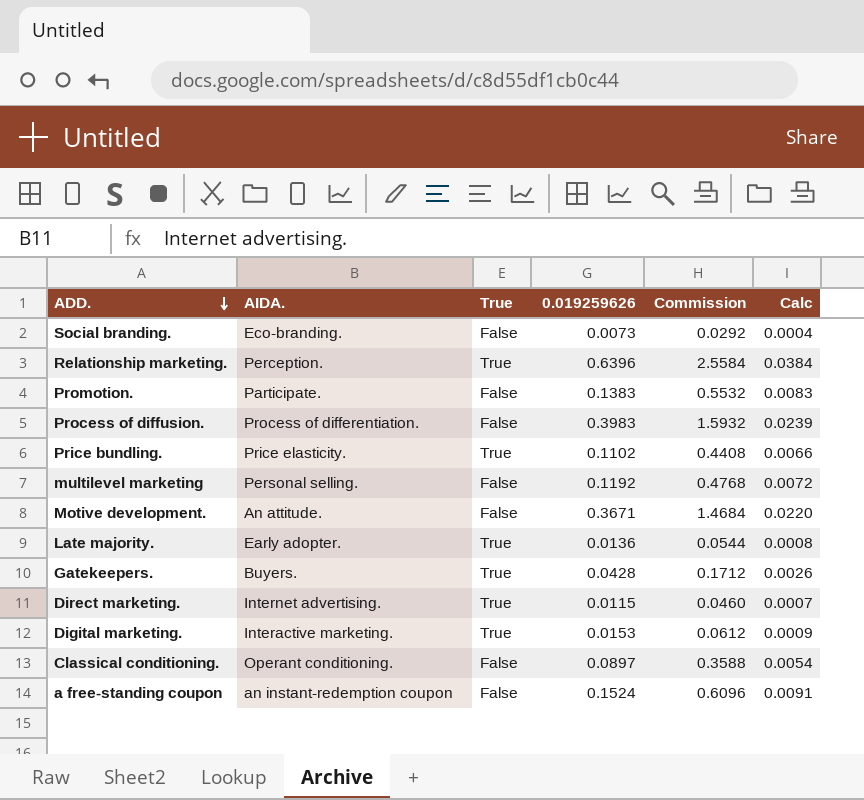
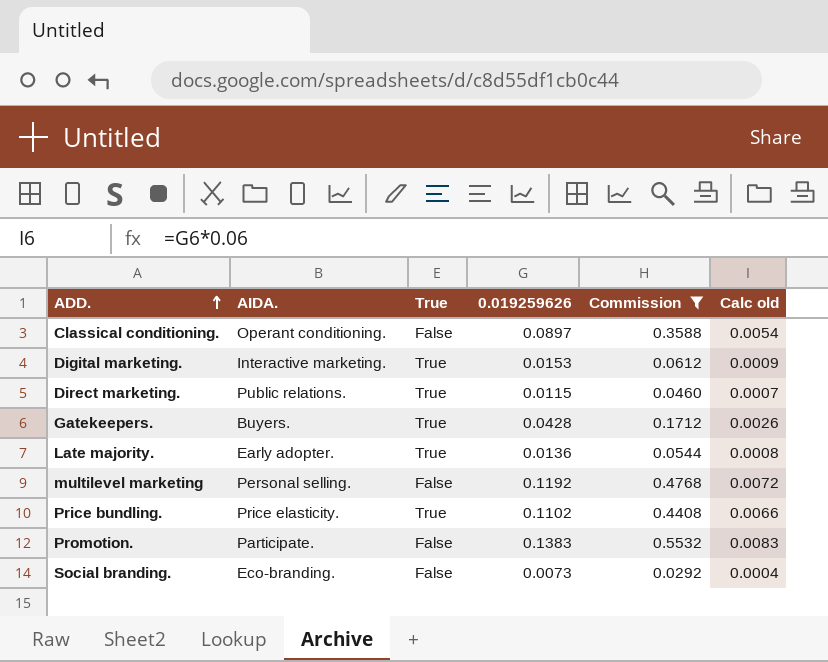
filter: none -> Commission <= 0.5532
row order: ADD. descending -> ADD. ascending
column name: Calc -> Calc old
Direct marketing. | AIDA.: Internet advertising. -> Public relations.

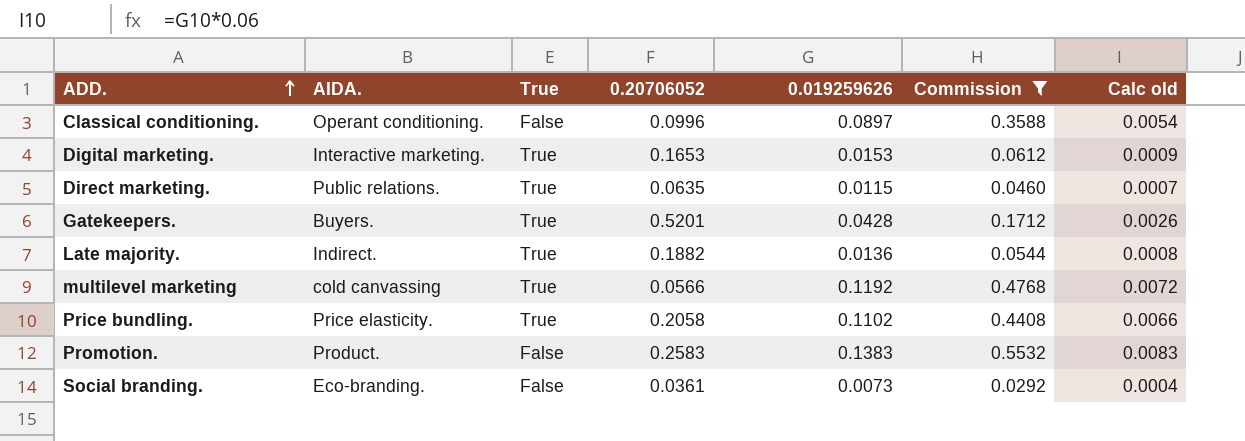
column 0.20706052 | position: none -> 4
Late majority. | AIDA.: Early adopter. -> Indirect.
multilevel marketing | AIDA.: Personal selling. -> cold canvassing
multilevel marketing | True: False -> True
Promotion. | AIDA.: Participate. -> Product.

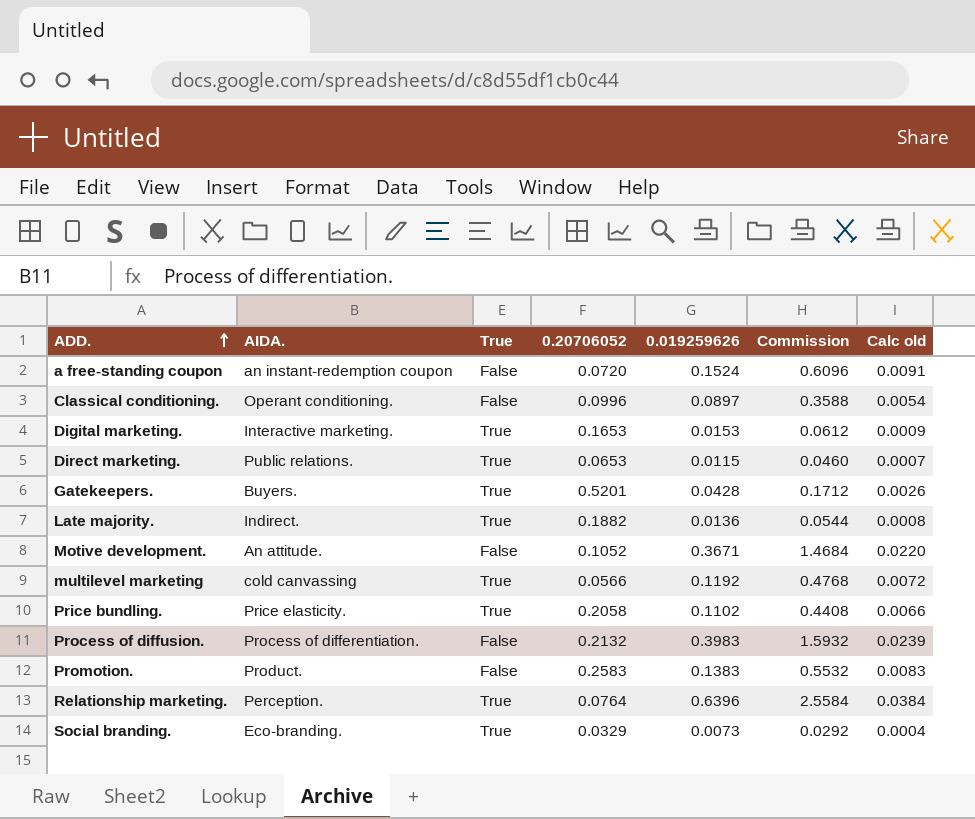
filter: Commission <= 0.5532 -> none
Direct marketing. | 0.20706052: 0.0635 -> 0.0653
Social branding. | True: False -> True
Social branding. | 0.20706052: 0.0361 -> 0.0329

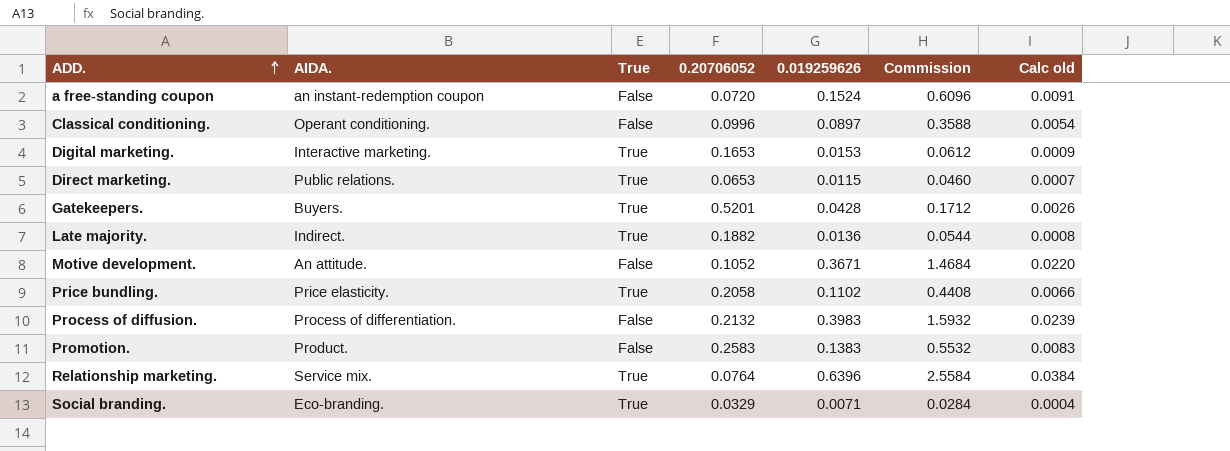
row multilevel marketing: cold canvassing | True | 0.0566 | 0.1192 | 0.4768 | 0.0072 -> none
Relationship marketing. | AIDA.: Perception. -> Service mix.
Social branding. | 0.019259626: 0.0073 -> 0.0071
Social branding. | Commission: 0.0292 -> 0.0284

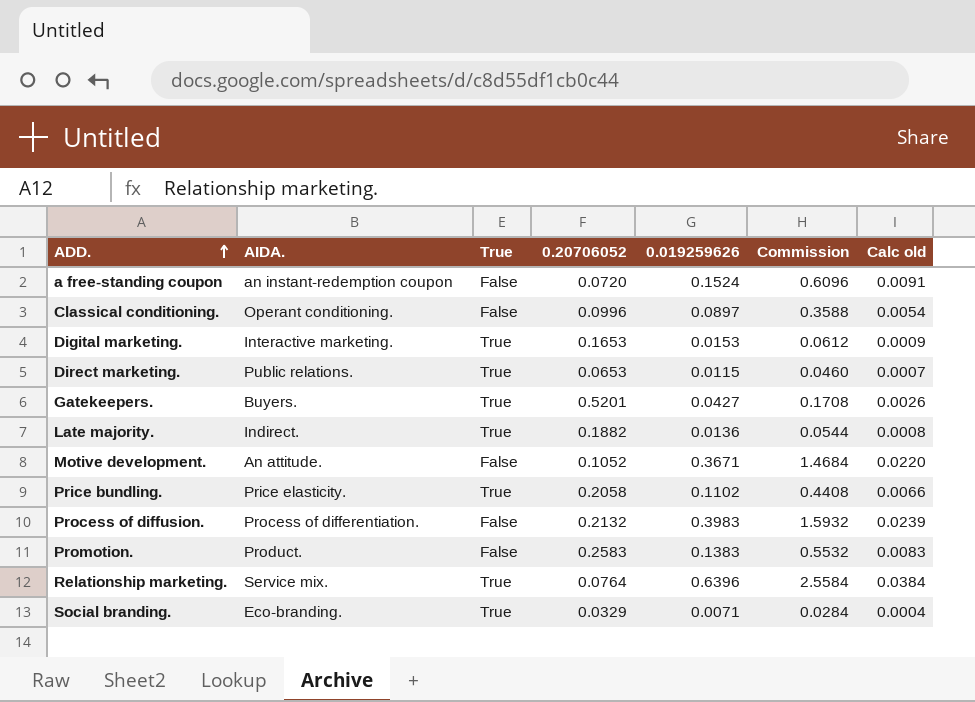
Gatekeepers. | 0.019259626: 0.0428 -> 0.0427
Gatekeepers. | Commission: 0.1712 -> 0.1708

